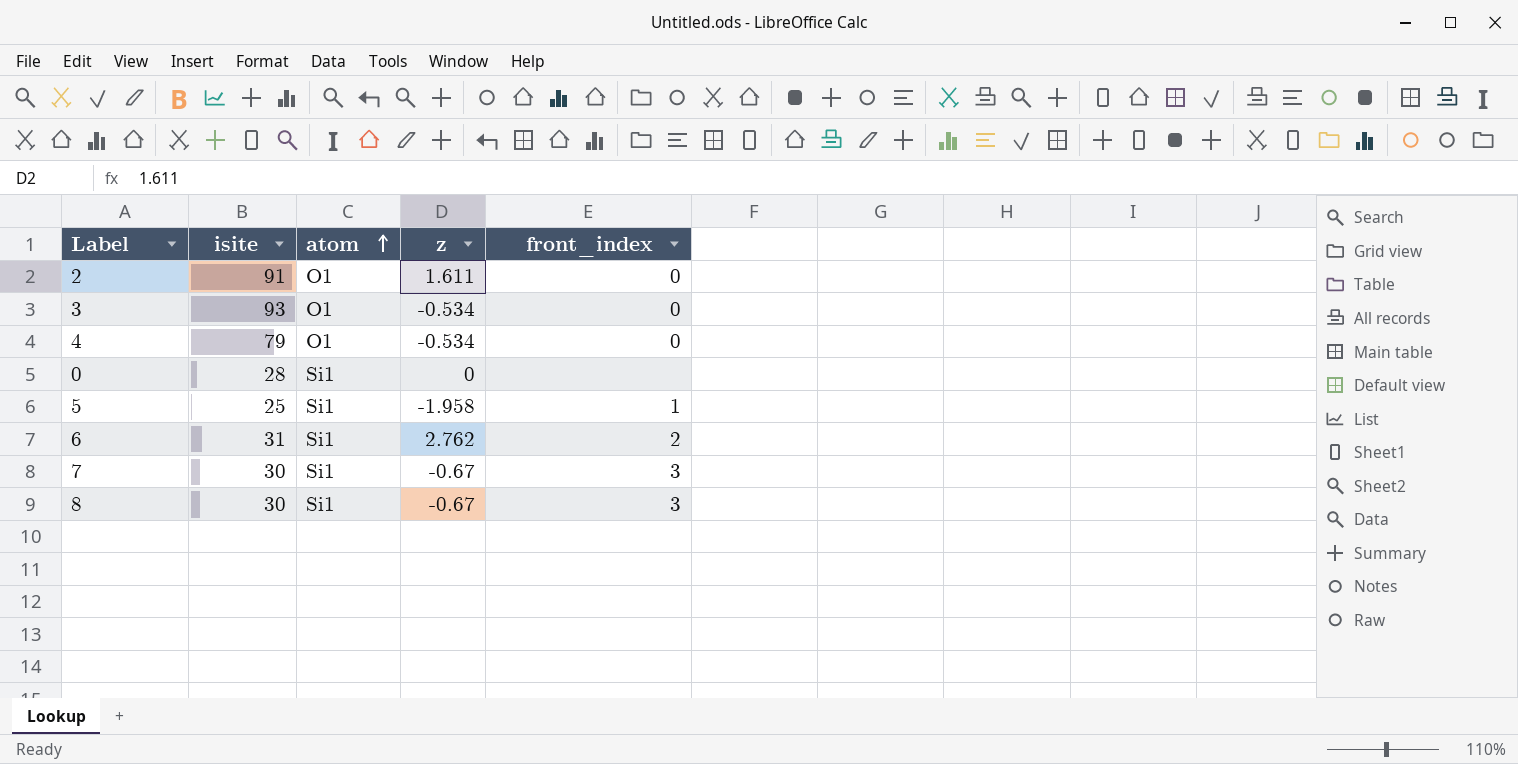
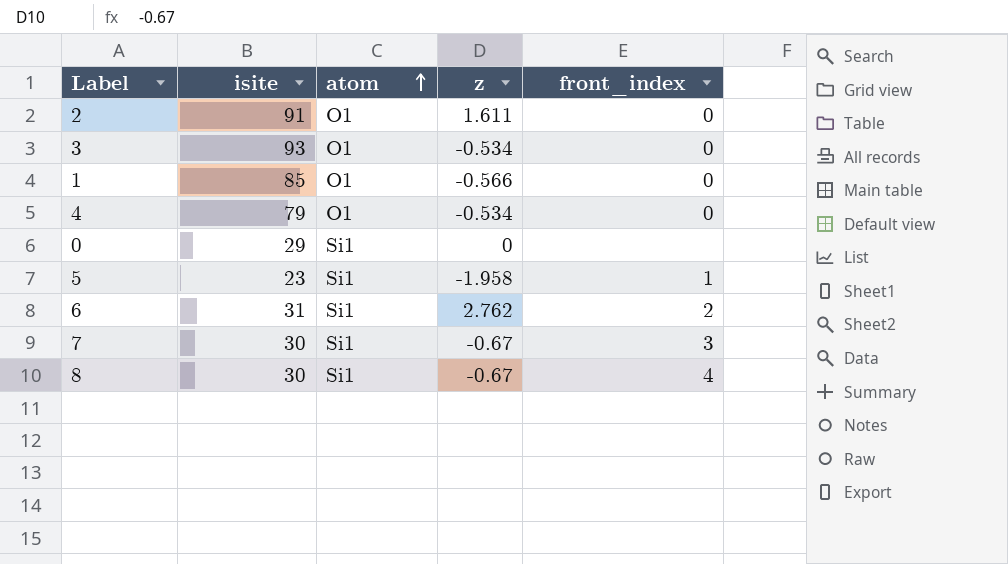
row 1: none -> 85 | O1 | -0.566 | 0
0 | isite: 28 -> 29
5 | isite: 25 -> 23
8 | front_index: 3 -> 4

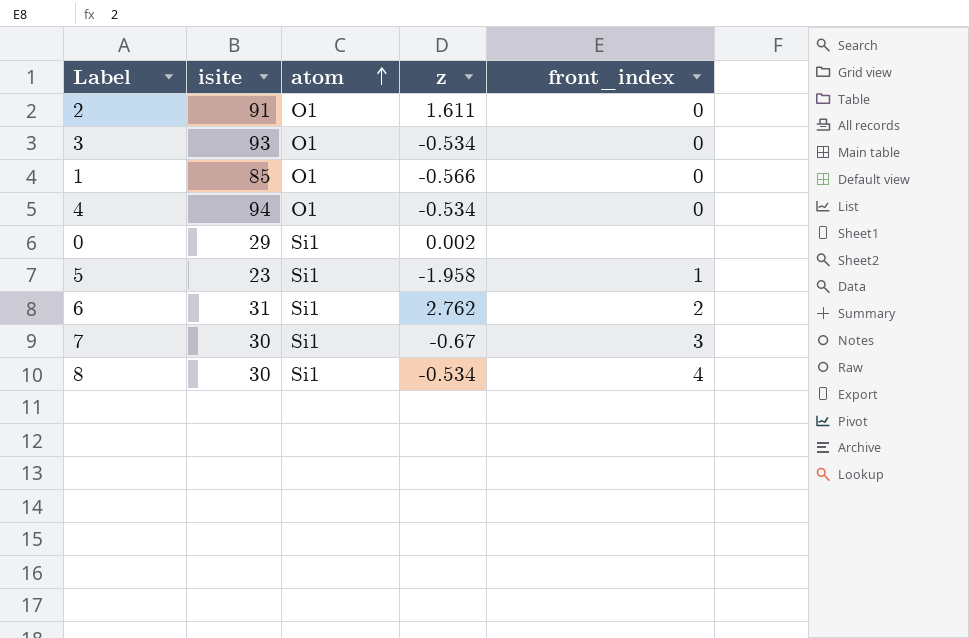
4 | isite: 79 -> 94
0 | z: 0 -> 0.002
8 | z: -0.67 -> -0.534

